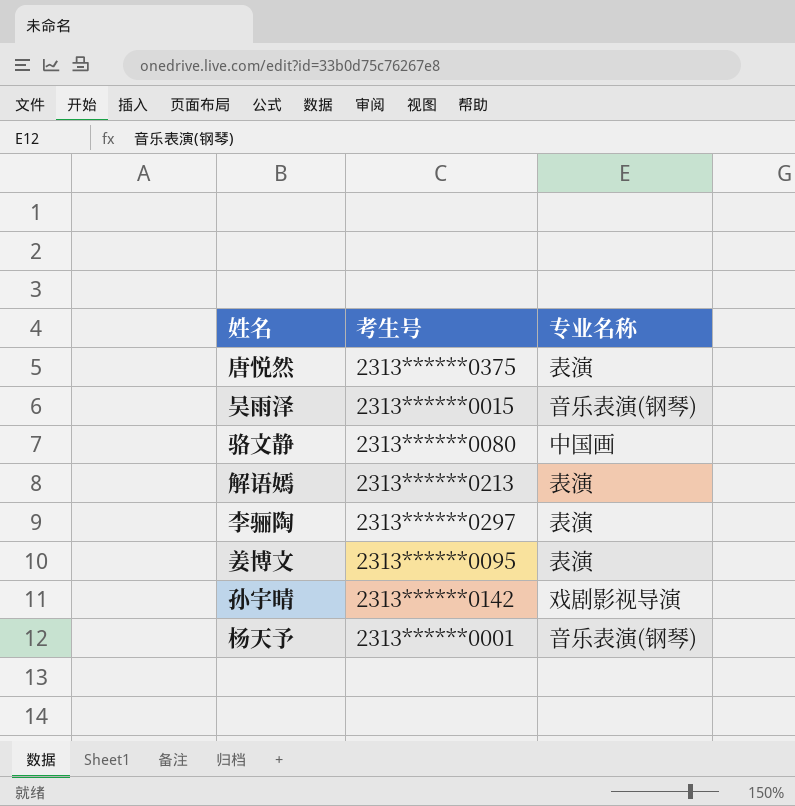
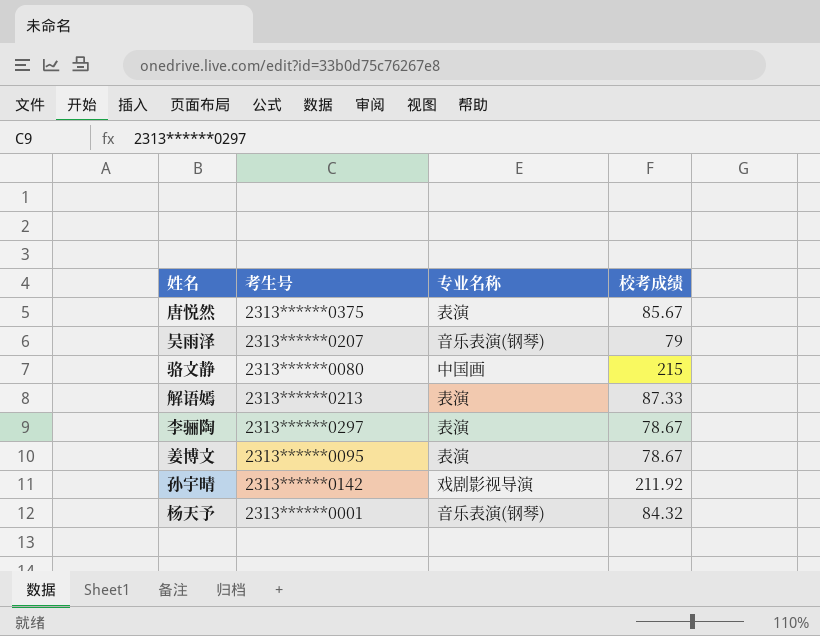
column 校考成绩 | position: none -> 4
吴雨泽 | 考生号: 2313******0015 -> 2313******0207

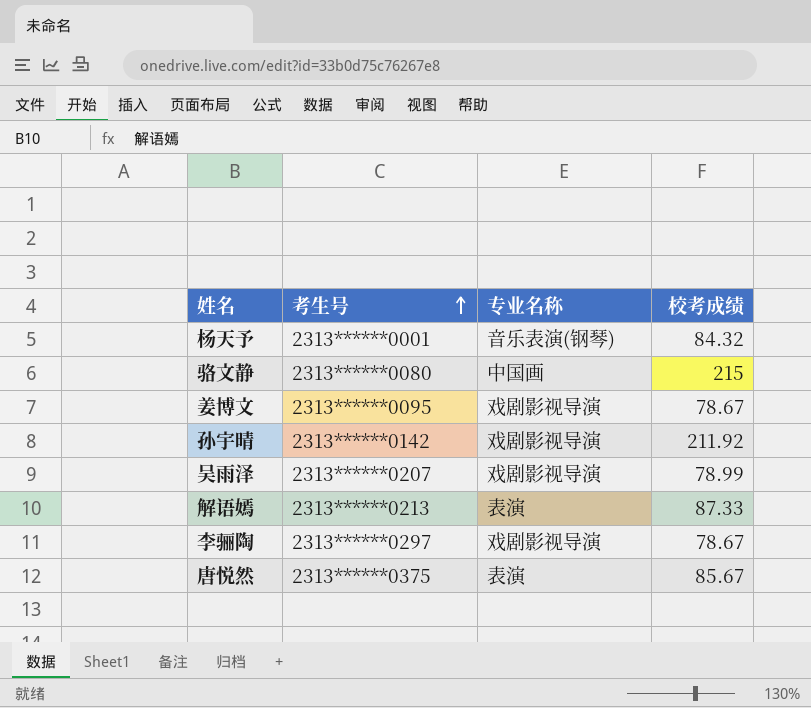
row order: none -> 考生号 ascending
姜博文 | 专业名称: 表演 -> 戏剧影视导演
吴雨泽 | 专业名称: 音乐表演(钢琴) -> 戏剧影视导演
吴雨泽 | 校考成绩: 79 -> 78.99
李骊陶 | 专业名称: 表演 -> 戏剧影视导演

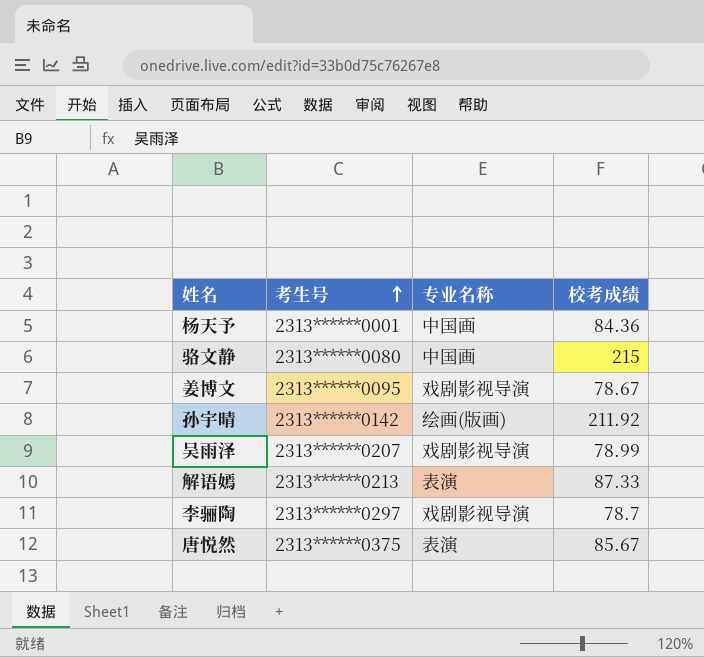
杨天予 | 专业名称: 音乐表演(钢琴) -> 中国画
杨天予 | 校考成绩: 84.32 -> 84.36
孙宇晴 | 专业名称: 戏剧影视导演 -> 绘画(版画)
李骊陶 | 校考成绩: 78.67 -> 78.7

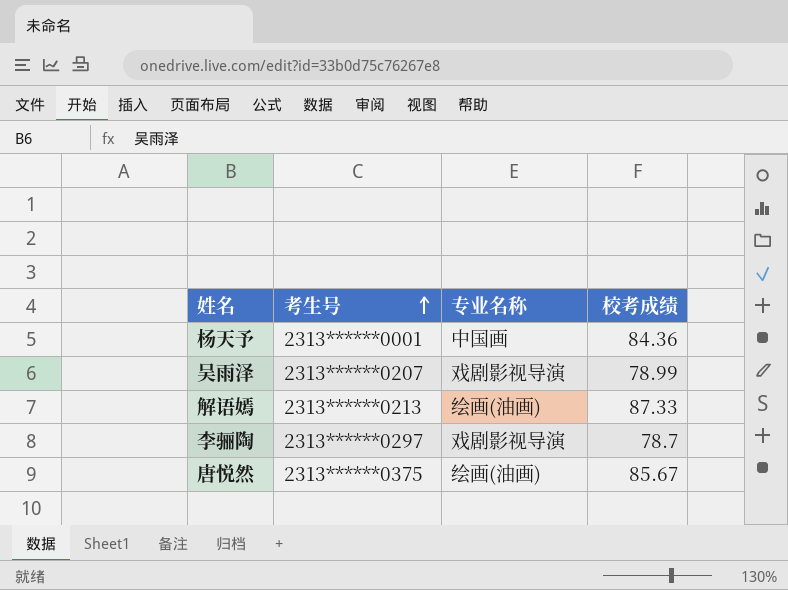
row 骆文静: 2313******0080 | 中国画 | 215 -> none
row 姜博文: 2313******0095 | 戏剧影视导演 | 78.67 -> none
row 孙宇晴: 2313******0142 | 绘画(版画) | 211.92 -> none
解语嫣 | 专业名称: 表演 -> 绘画(油画)
唐悦然 | 专业名称: 表演 -> 绘画(油画)

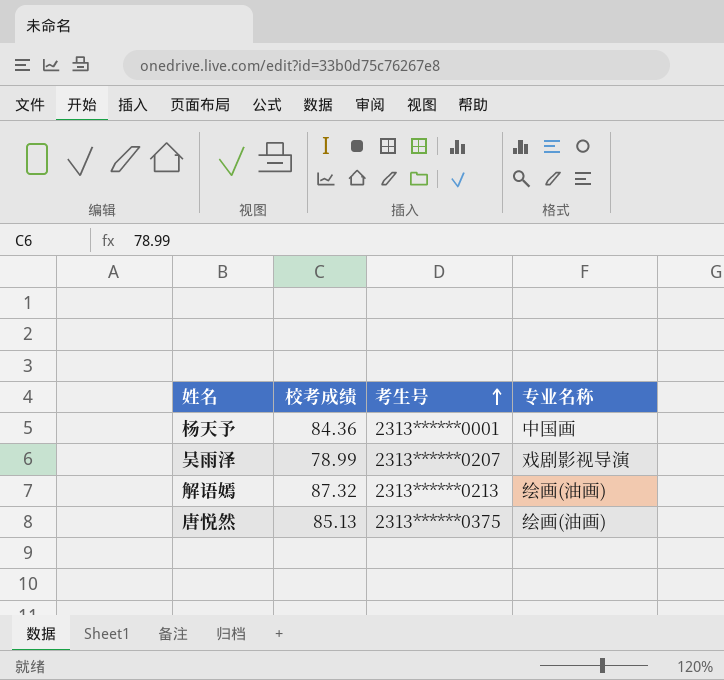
column 校考成绩 | position: 4 -> 2
row 李骊陶: 2313******0297 | 戏剧影视导演 | 78.7 -> none
解语嫣 | 校考成绩: 87.33 -> 87.32
唐悦然 | 校考成绩: 85.67 -> 85.13

